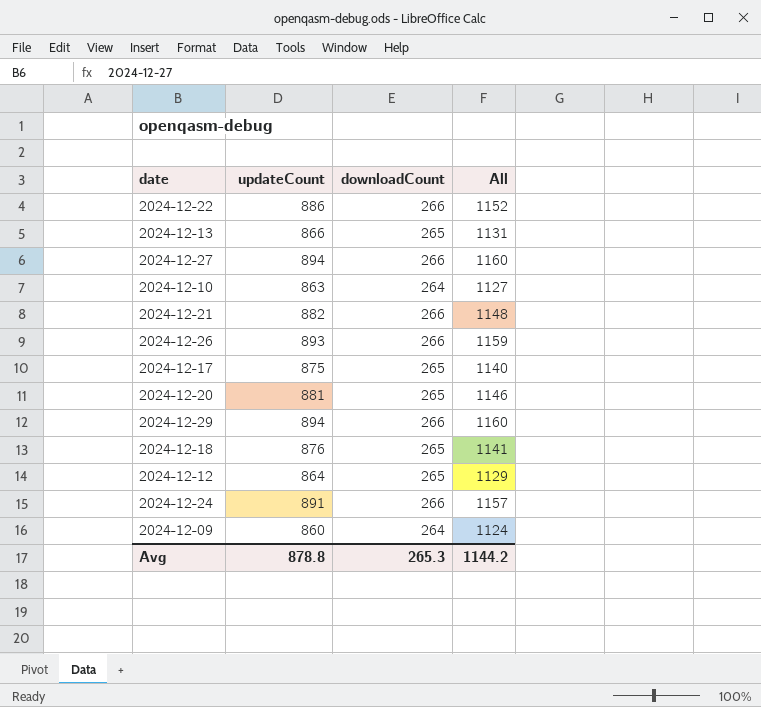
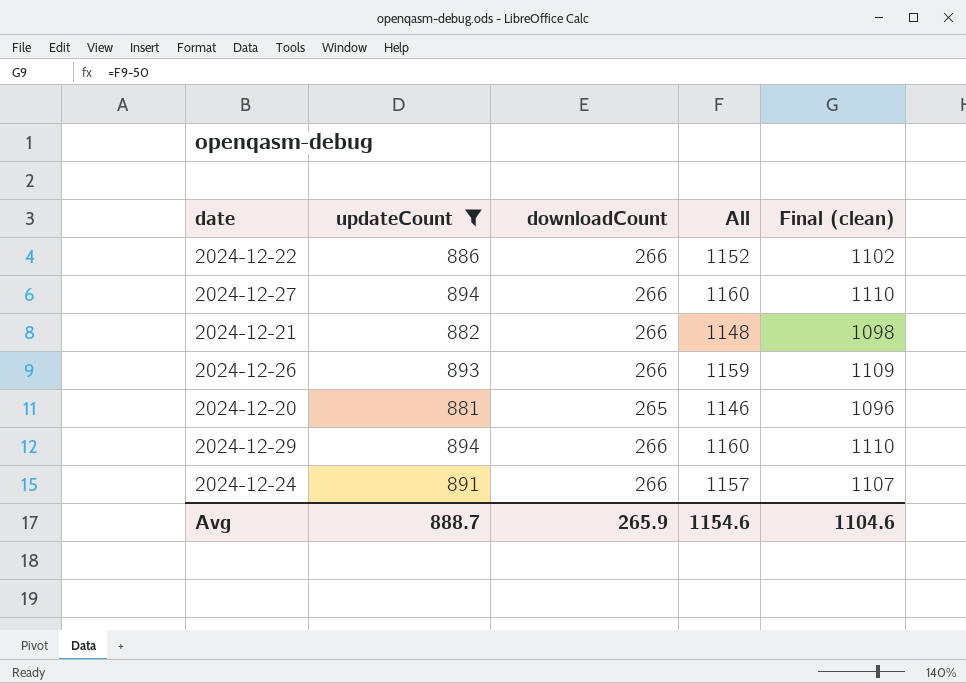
filter: none -> updateCount >= 881
column Final (clean) | formula: none -> [All] - 50
Avg | updateCount: 878.8 -> 888.7
Avg | downloadCount: 265.3 -> 265.9
Avg | All: 1144.2 -> 1154.6

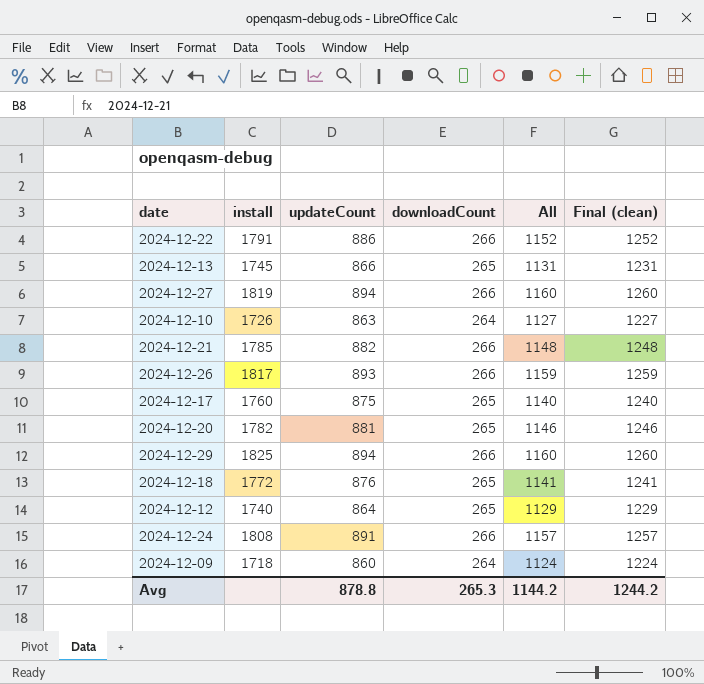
filter: updateCount >= 881 -> none
column install | position: none -> 2
column Final (clean) | formula: [All] - 50 -> [All] + 100
Avg | updateCount: 888.7 -> 878.8
Avg | downloadCount: 265.9 -> 265.3
Avg | All: 1154.6 -> 1144.2
Avg | Final (clean): 1104.6 -> 1244.2

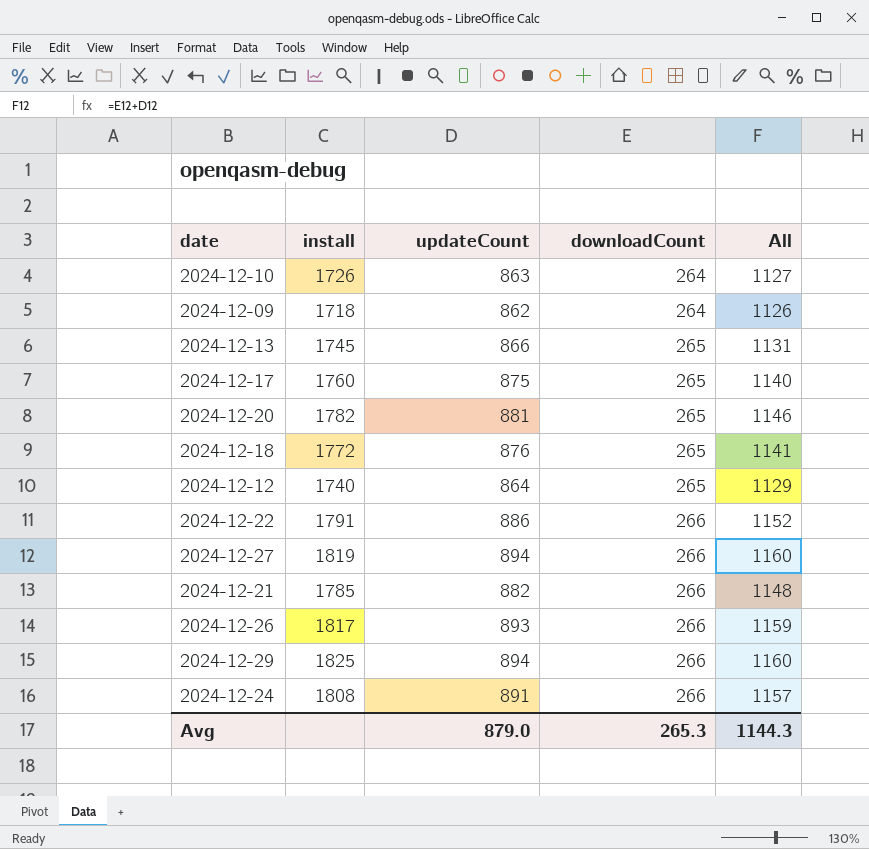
row order: none -> downloadCount ascending
column Final (clean) | formula: [All] + 100 -> none
2024-12-09 | updateCount: 860 -> 862
2024-12-09 | All: 1124 -> 1126
Avg | updateCount: 878.8 -> 879.0
Avg | All: 1144.2 -> 1144.3

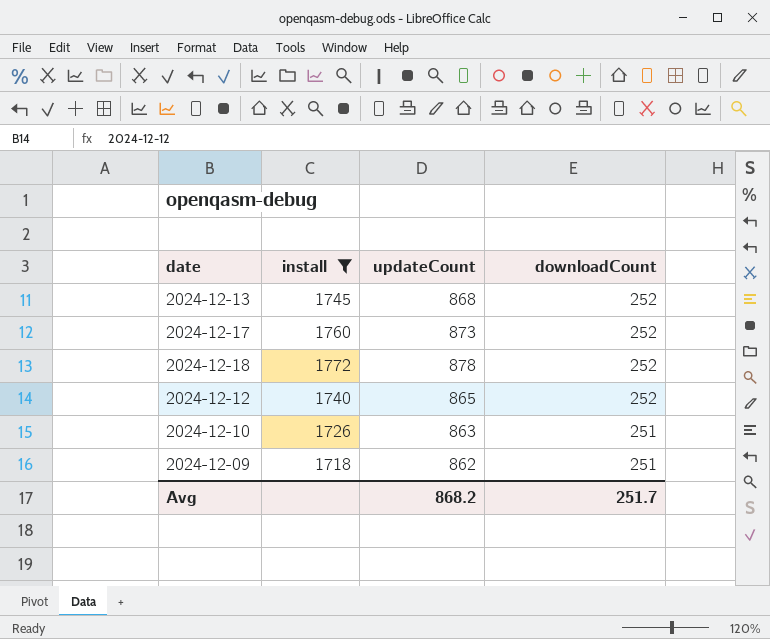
filter: none -> install <= 1772
row order: downloadCount ascending -> downloadCount descending
column All | formula: [updateCount] + [downloadCount] -> none
2024-12-13 | updateCount: 866 -> 868
2024-12-13 | downloadCount: 265 -> 252
2024-12-17 | updateCount: 875 -> 873
2024-12-17 | downloadCount: 265 -> 252
2024-12-18 | updateCount: 876 -> 878
2024-12-18 | downloadCount: 265 -> 252
2024-12-12 | updateCount: 864 -> 865
2024-12-12 | downloadCount: 265 -> 252
2024-12-10 | downloadCount: 264 -> 251
2024-12-09 | downloadCount: 264 -> 251
Avg | updateCount: 879.0 -> 868.2
Avg | downloadCount: 265.3 -> 251.7

